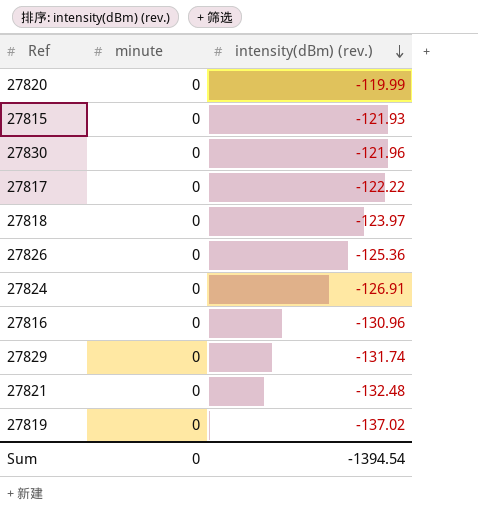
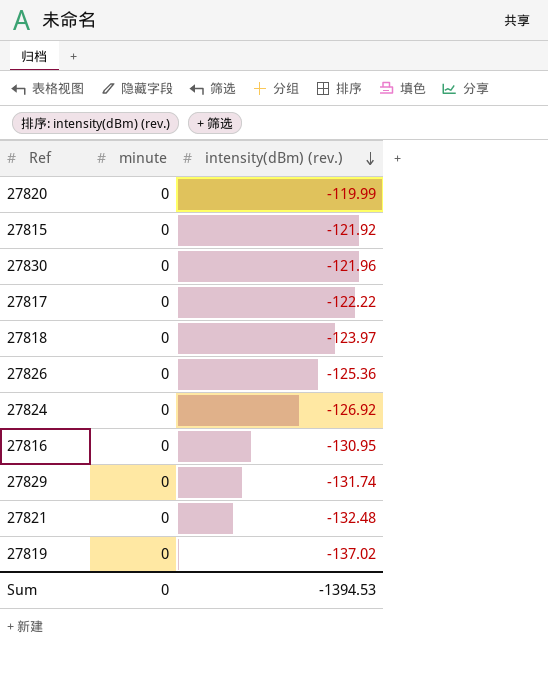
27815 | intensity(dBm) (rev.): -121.93 -> -121.92
27824 | intensity(dBm) (rev.): -126.91 -> -126.92
27816 | intensity(dBm) (rev.): -130.96 -> -130.95
Sum | intensity(dBm) (rev.): -1394.54 -> -1394.53

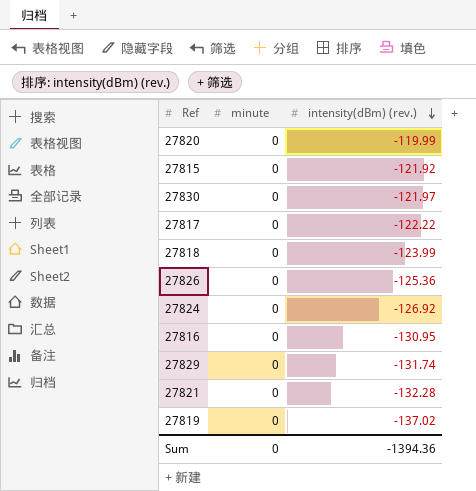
27830 | intensity(dBm) (rev.): -121.96 -> -121.97
27818 | intensity(dBm) (rev.): -123.97 -> -123.99
27821 | intensity(dBm) (rev.): -132.48 -> -132.28
Sum | intensity(dBm) (rev.): -1394.53 -> -1394.36

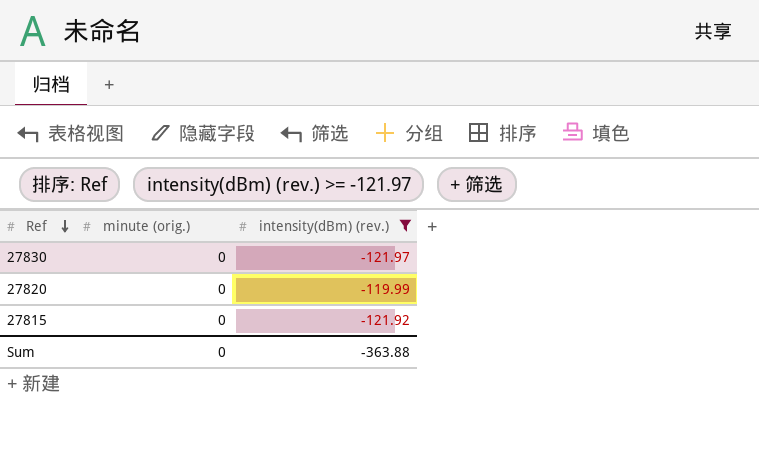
filter: none -> intensity(dBm) (rev.) >= -121.97
row order: intensity(dBm) (rev.) descending -> Ref descending
column name: minute -> minute (orig.)
Sum | intensity(dBm) (rev.): -1394.36 -> -363.88

